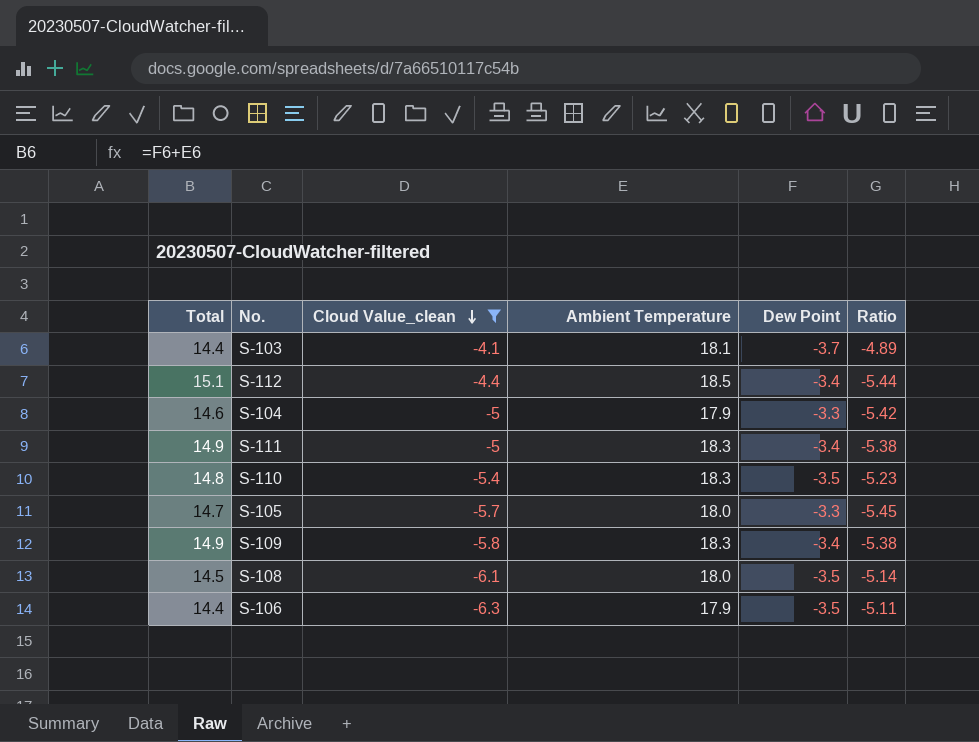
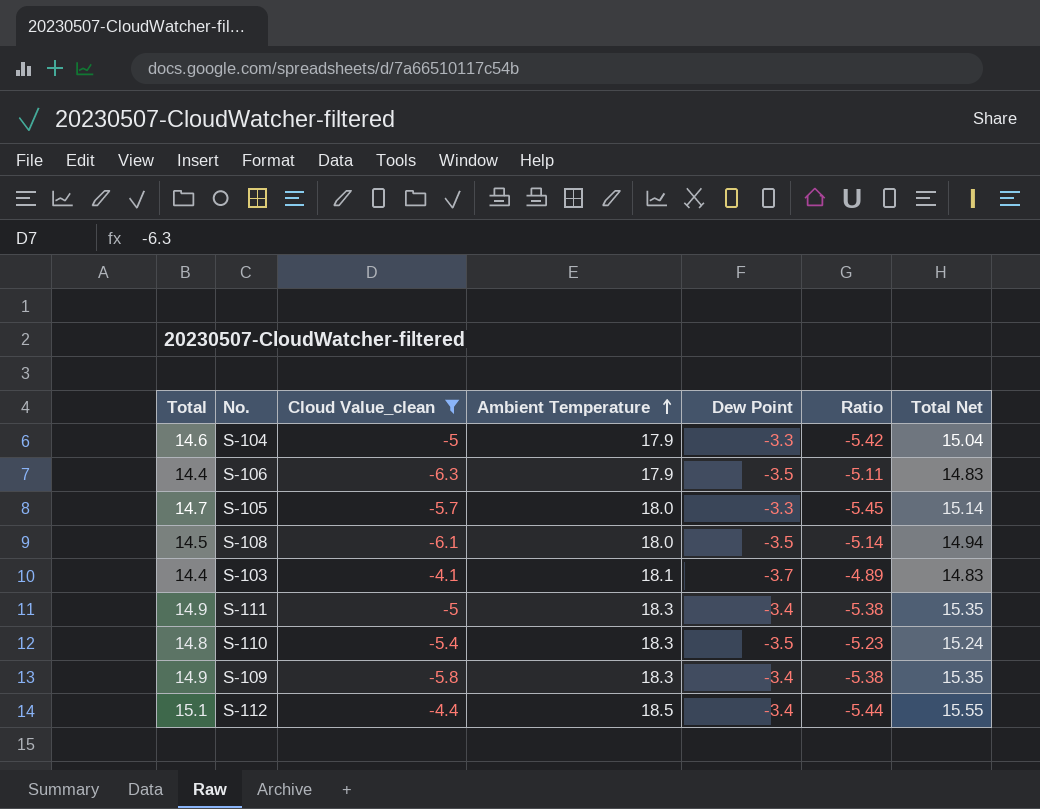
row order: Cloud Value_clean descending -> Ambient Temperature ascending
column Total Net | formula: none -> [Total] * 1.03

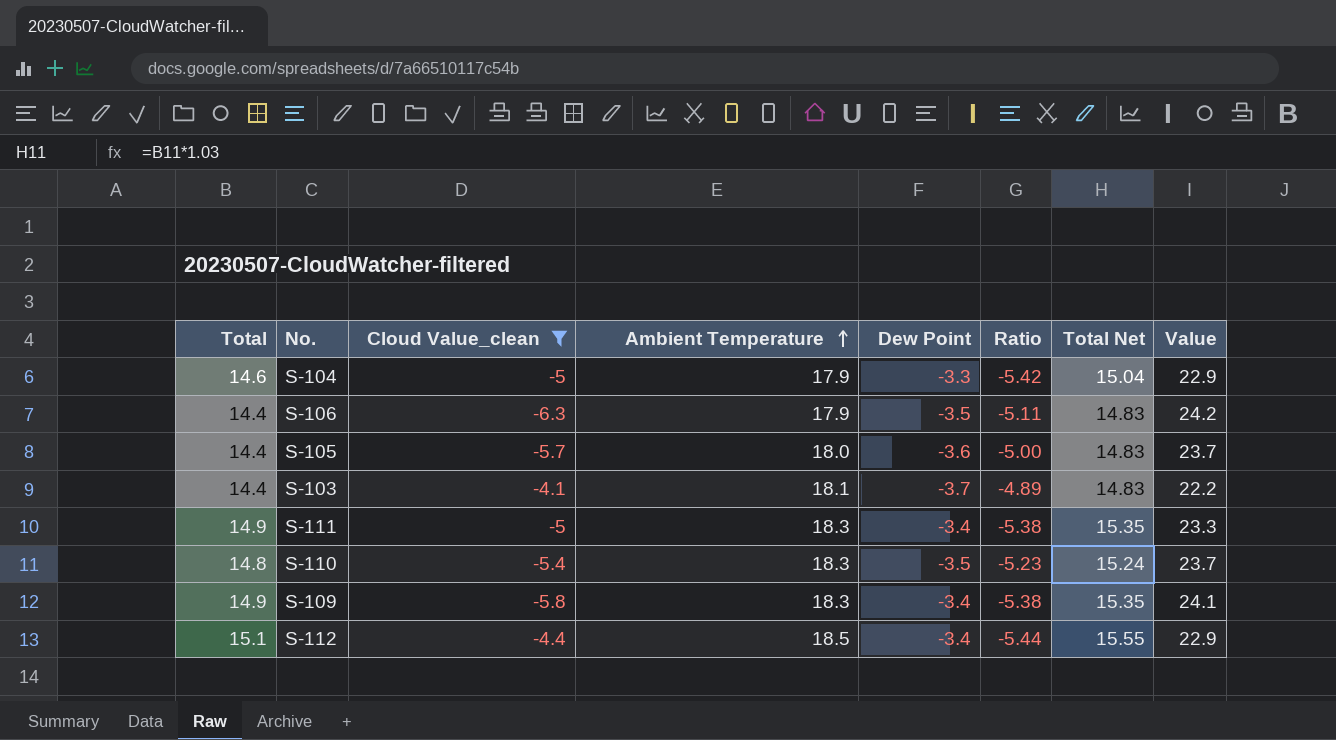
column Value | formula: none -> [Ambient Temperature] - [Cloud Value_clean]
row S-108: 14.5 | -6.1 | 18.0 | -3.5 | -5.14 | 14.94 -> none
S-105 | Total: 14.7 -> 14.4
S-105 | Dew Point: -3.3 -> -3.6
S-105 | Ratio: -5.45 -> -5.00
S-105 | Total Net: 15.14 -> 14.83

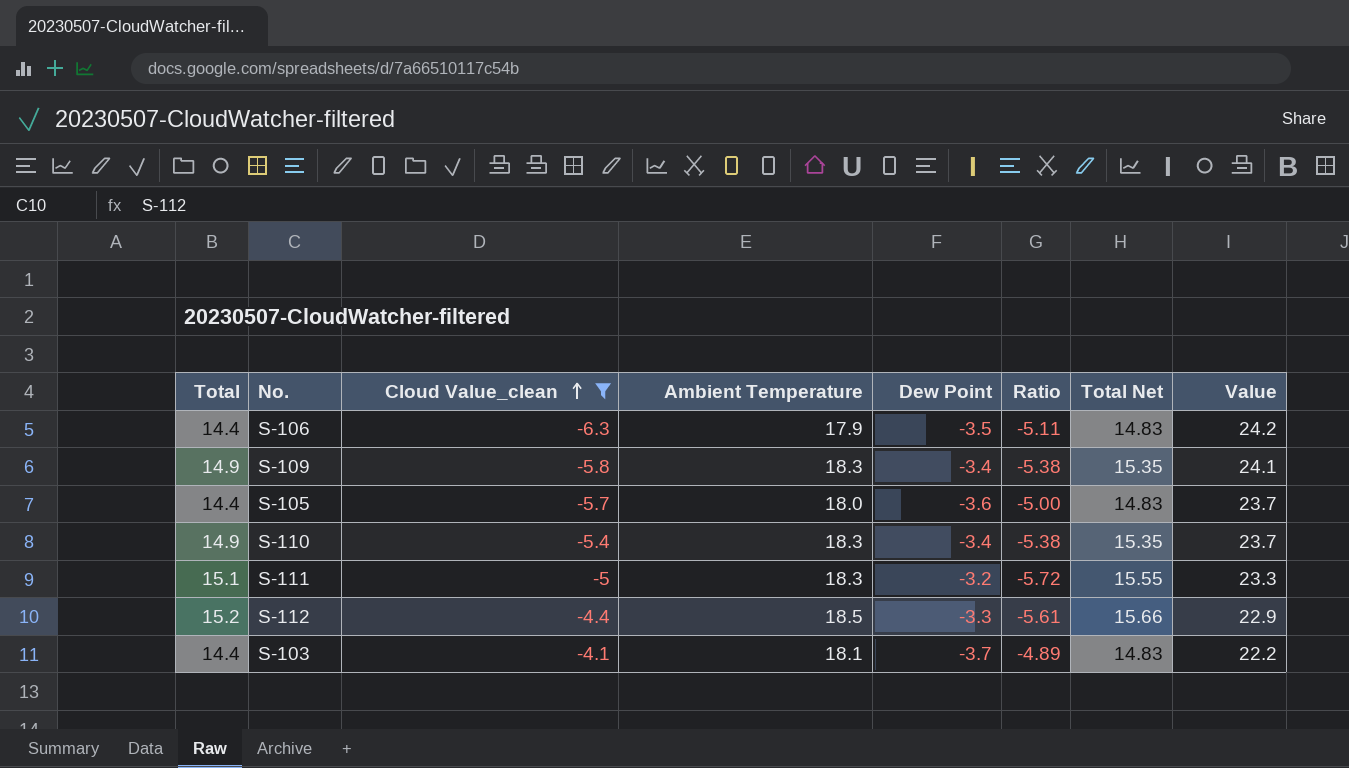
row order: Ambient Temperature ascending -> Cloud Value_clean ascending
row S-104: 14.6 | -5 | 17.9 | -3.3 | -5.42 | 15.04 | 22.9 -> none
S-110 | Total: 14.8 -> 14.9
S-110 | Dew Point: -3.5 -> -3.4
S-110 | Ratio: -5.23 -> -5.38
S-110 | Total Net: 15.24 -> 15.35
S-111 | Total: 14.9 -> 15.1
S-111 | Dew Point: -3.4 -> -3.2
S-111 | Ratio: -5.38 -> -5.72
S-111 | Total Net: 15.35 -> 15.55
S-112 | Total: 15.1 -> 15.2
S-112 | Dew Point: -3.4 -> -3.3
S-112 | Ratio: -5.44 -> -5.61
S-112 | Total Net: 15.55 -> 15.66

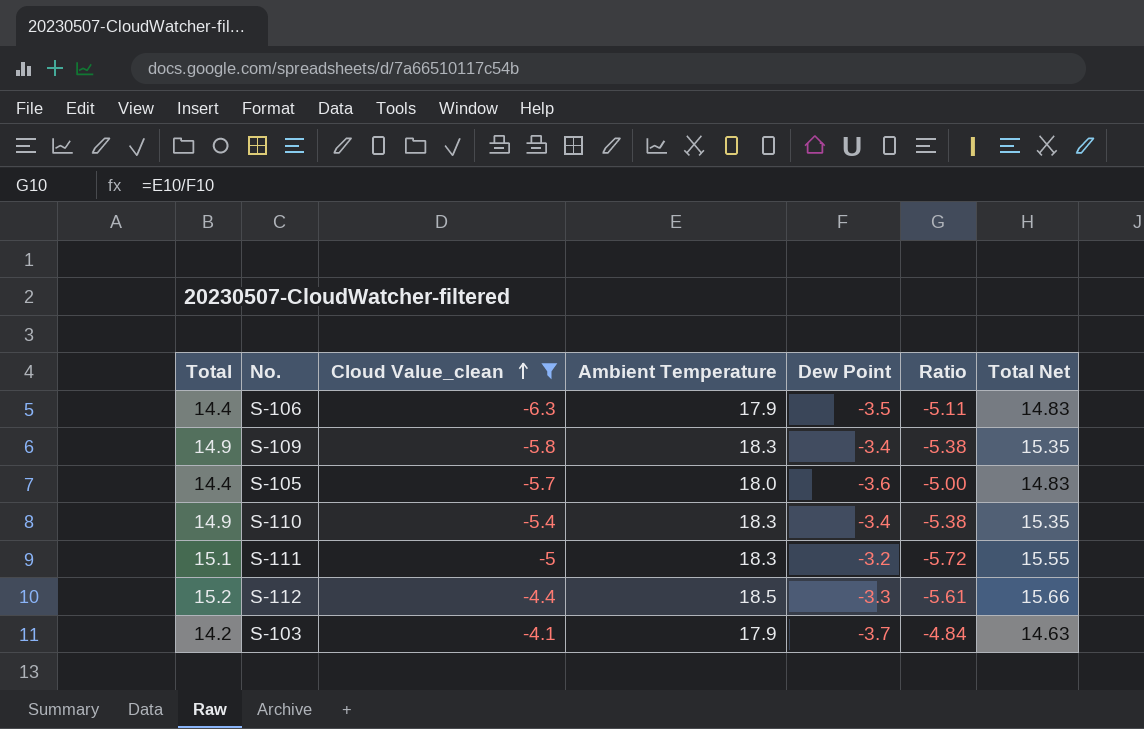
column Value | formula: [Ambient Temperature] - [Cloud Value_clean] -> none
S-103 | Total: 14.4 -> 14.2
S-103 | Ambient Temperature: 18.1 -> 17.9
S-103 | Ratio: -4.89 -> -4.84
S-103 | Total Net: 14.83 -> 14.63

